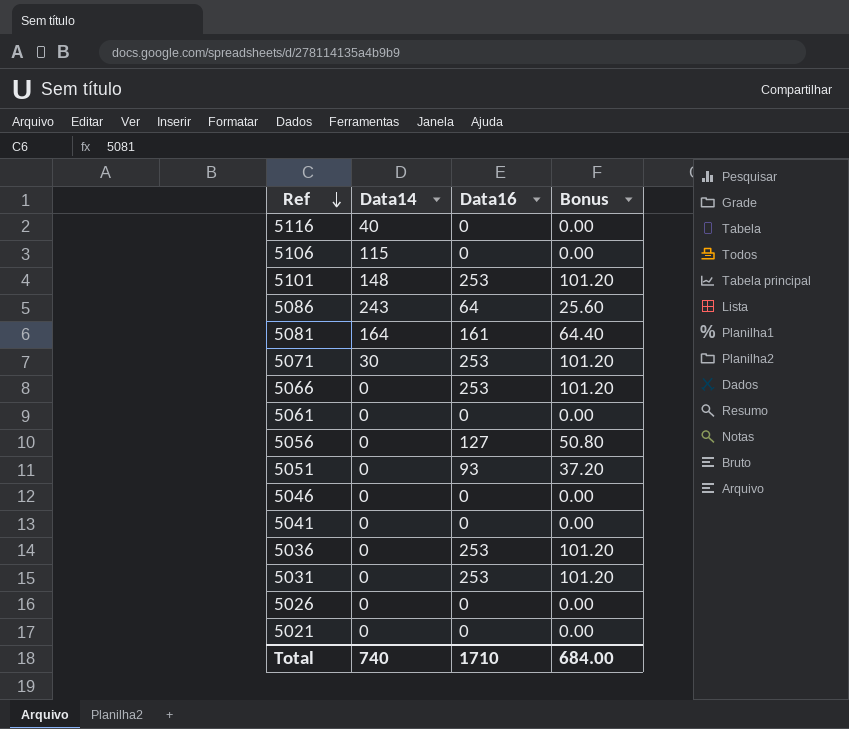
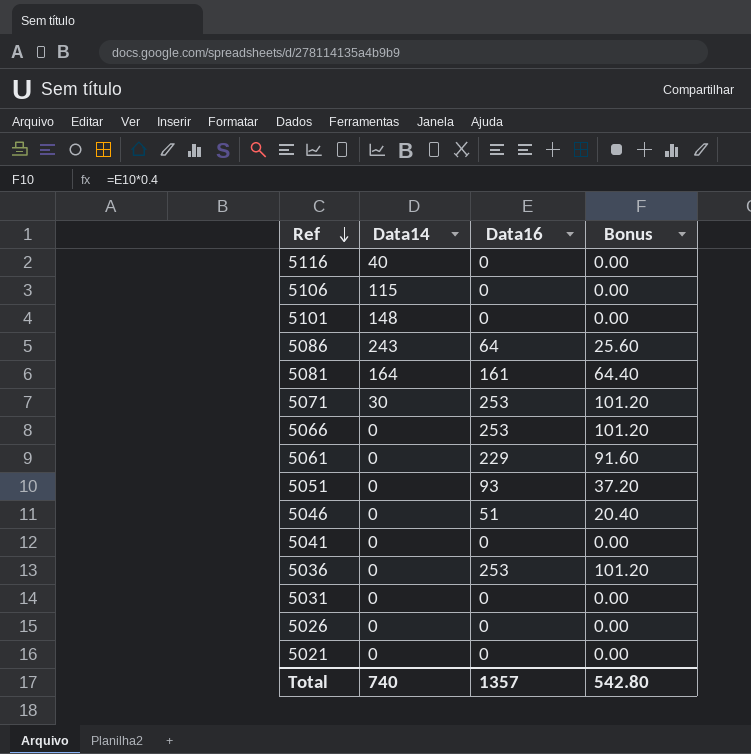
row 5056: 0 | 127 | 50.80 -> none
5101 | Data16: 253 -> 0
5101 | Bonus: 101.20 -> 0.00
5061 | Data16: 0 -> 229
5061 | Bonus: 0.00 -> 91.60
5046 | Data16: 0 -> 51
5046 | Bonus: 0.00 -> 20.40
5031 | Data16: 253 -> 0
5031 | Bonus: 101.20 -> 0.00
Total | Data16: 1710 -> 1357
Total | Bonus: 684.00 -> 542.80

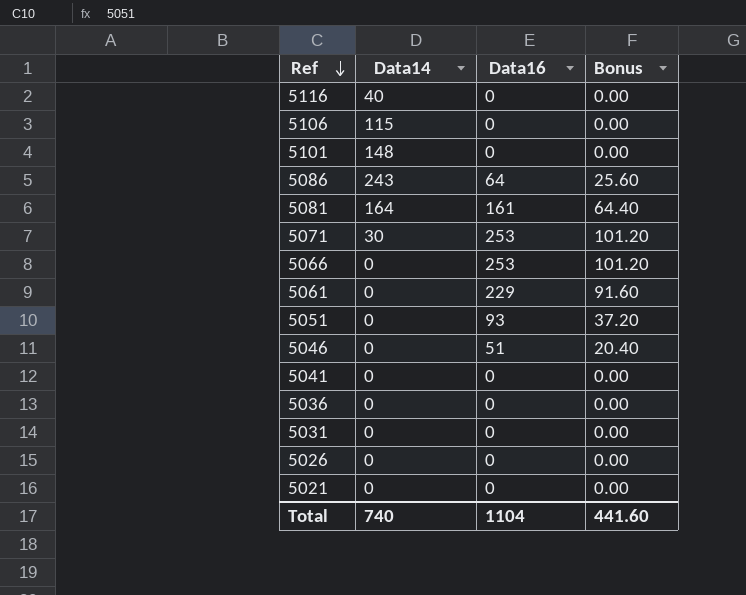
5036 | Data16: 253 -> 0
5036 | Bonus: 101.20 -> 0.00
Total | Data16: 1357 -> 1104
Total | Bonus: 542.80 -> 441.60

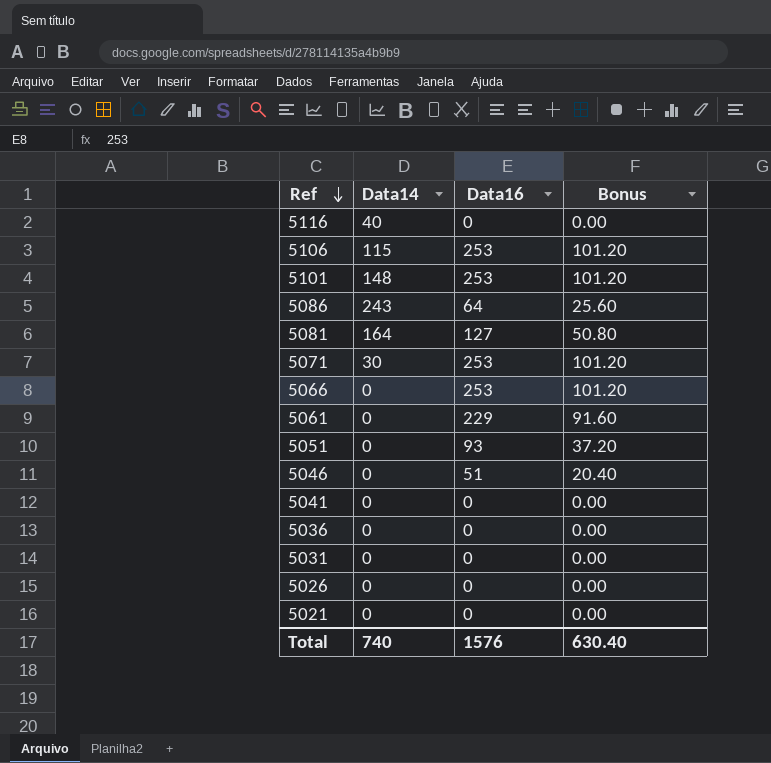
5106 | Data16: 0 -> 253
5106 | Bonus: 0.00 -> 101.20
5101 | Data16: 0 -> 253
5101 | Bonus: 0.00 -> 101.20
5081 | Data16: 161 -> 127
5081 | Bonus: 64.40 -> 50.80
Total | Data16: 1104 -> 1576
Total | Bonus: 441.60 -> 630.40

